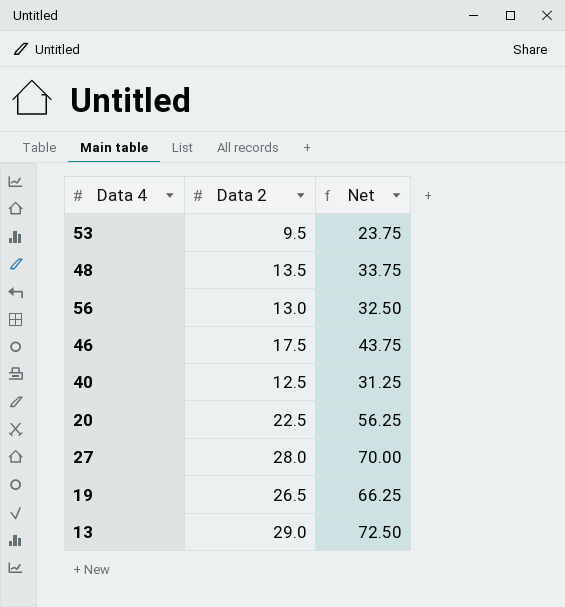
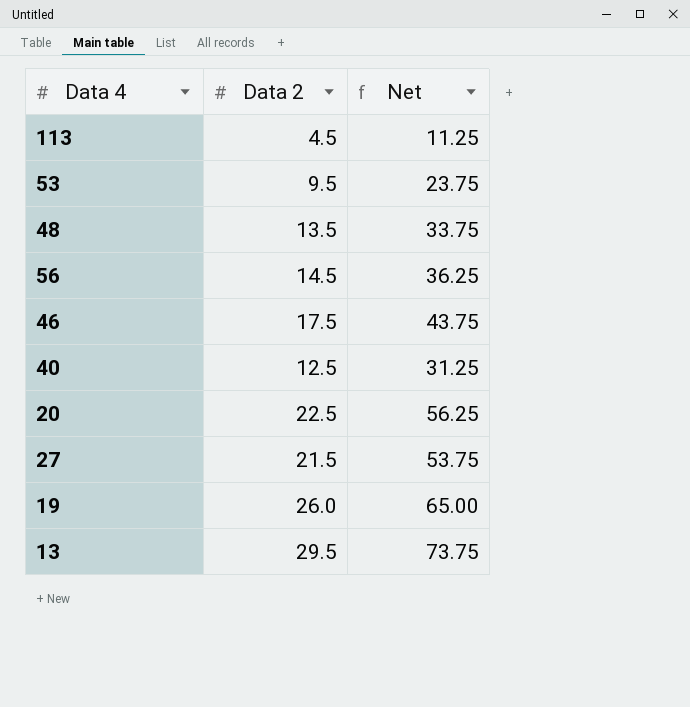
row 113: none -> 4.5 | 11.25
56 | Data 2: 13.0 -> 14.5
56 | Net: 32.50 -> 36.25
27 | Data 2: 28.0 -> 21.5
27 | Net: 70.00 -> 53.75
19 | Data 2: 26.5 -> 26.0
19 | Net: 66.25 -> 65.00
13 | Data 2: 29.0 -> 29.5
13 | Net: 72.50 -> 73.75

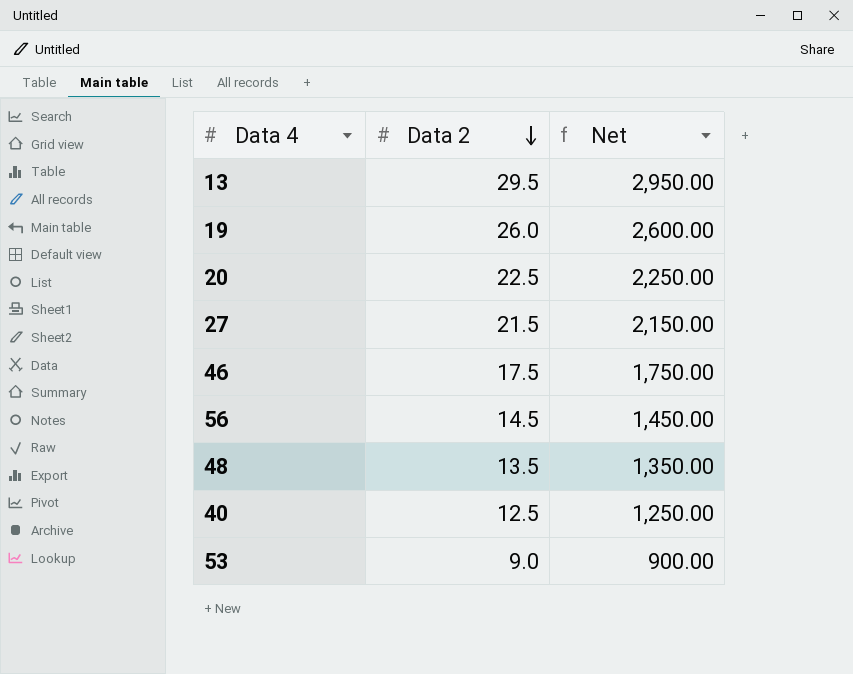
row order: none -> Data 2 descending
column Net | formula: [Data 2] * 2.5 -> [Data 2] * 100
row 113: 4.5 | 11.25 -> none
53 | Data 2: 9.5 -> 9.0

